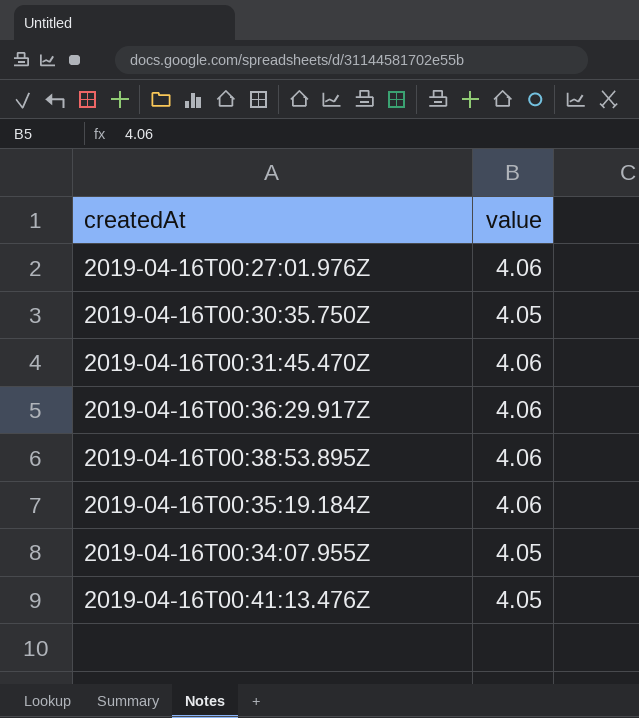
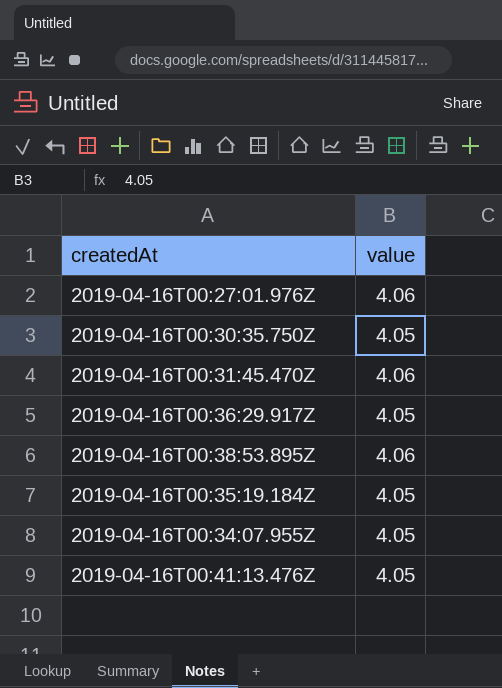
2019-04-16T00:36:29.917Z | value: 4.06 -> 4.05
2019-04-16T00:35:19.184Z | value: 4.06 -> 4.05

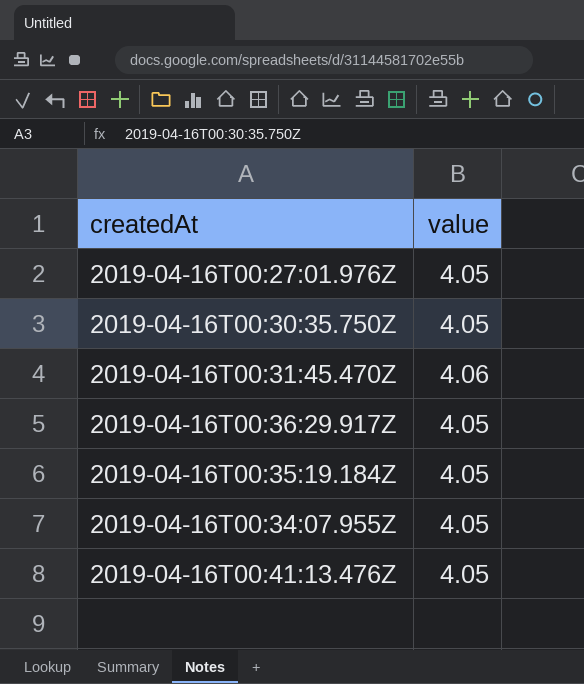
row 2019-04-16T00:38:53.895Z: 4.06 -> none
2019-04-16T00:27:01.976Z | value: 4.06 -> 4.05

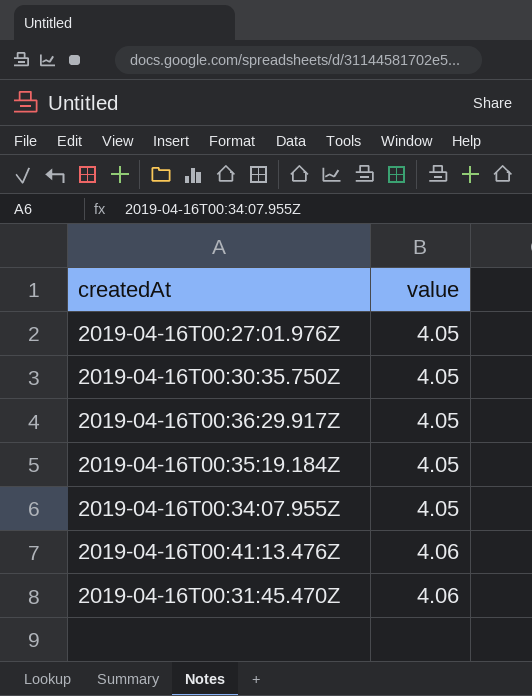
row order: none -> value ascending
2019-04-16T00:41:13.476Z | value: 4.05 -> 4.06

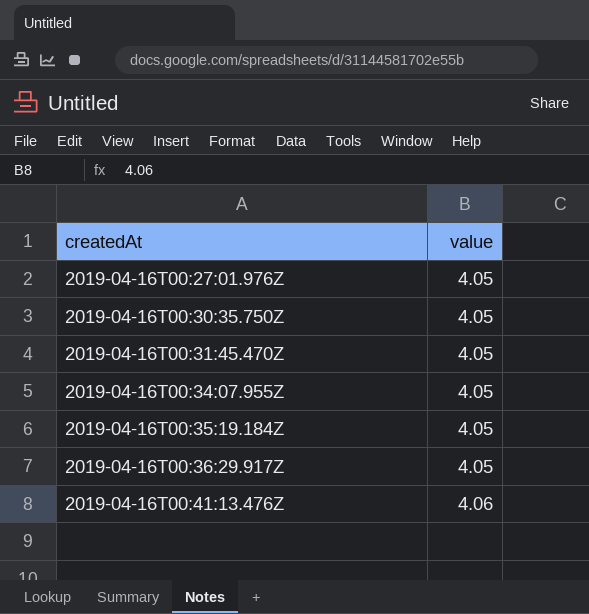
row order: value ascending -> createdAt ascending
2019-04-16T00:31:45.470Z | value: 4.06 -> 4.05

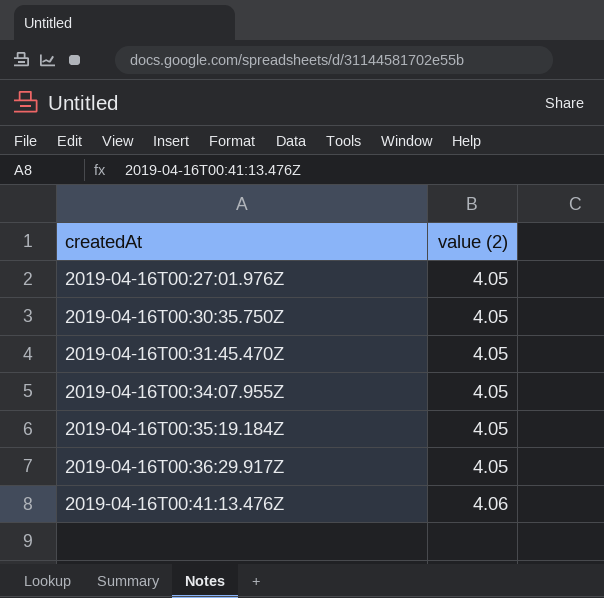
column name: value -> value (2)

